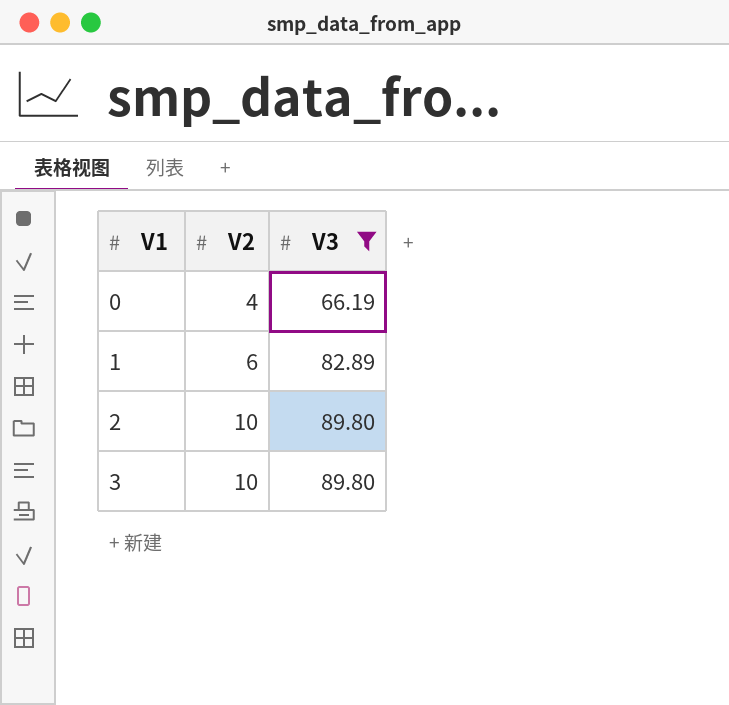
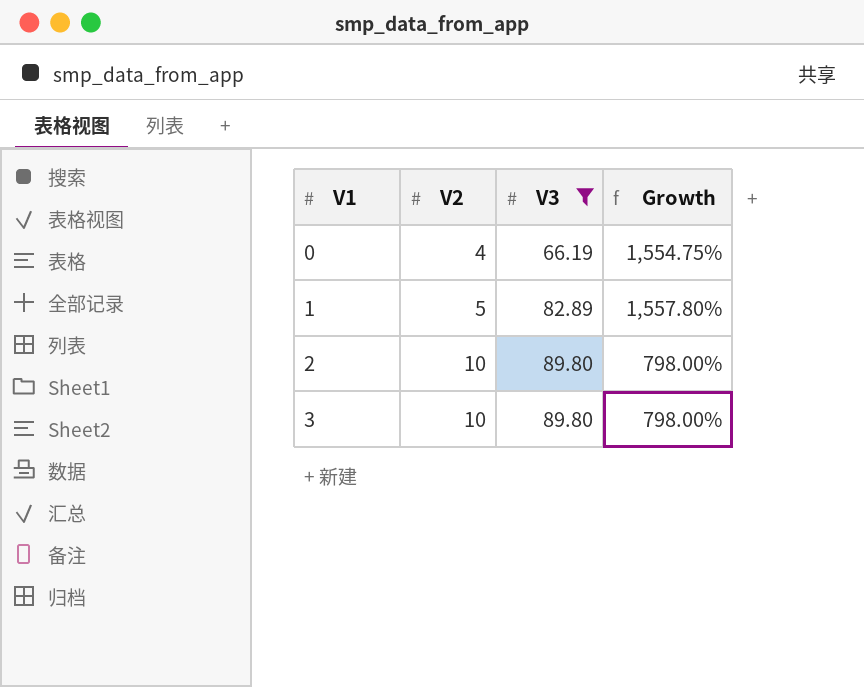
column Growth | formula: none -> ([V3] - [V2]) / [V2]
1 | V2: 6 -> 5

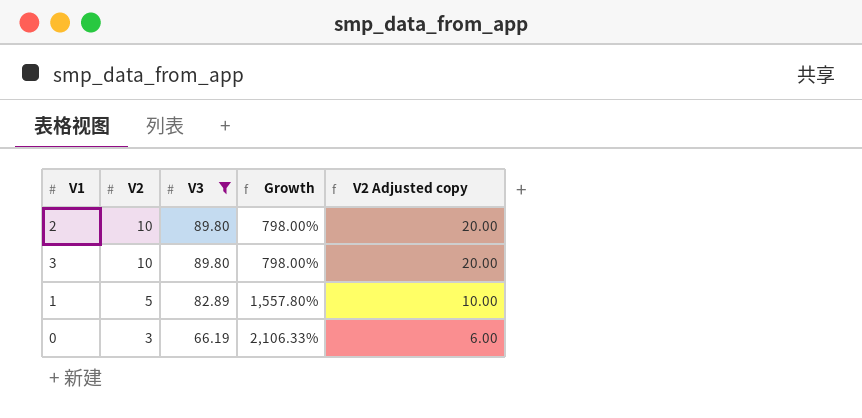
row order: V1 ascending -> V2 descending
column V2 Adjusted copy | formula: none -> [V2] * 2
0 | V2: 4 -> 3
0 | Growth: 1,554.75% -> 2,106.33%

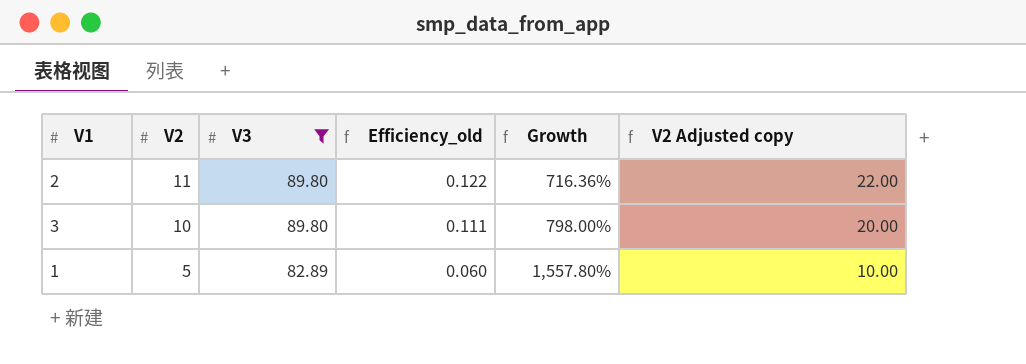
column Efficiency_old | formula: none -> [V2] / [V3]
row 0: 3 | 66.19 | 2,106.33% | 6.00 -> none
2 | V2: 10 -> 11
2 | Growth: 798.00% -> 716.36%
2 | V2 Adjusted copy: 20.00 -> 22.00

